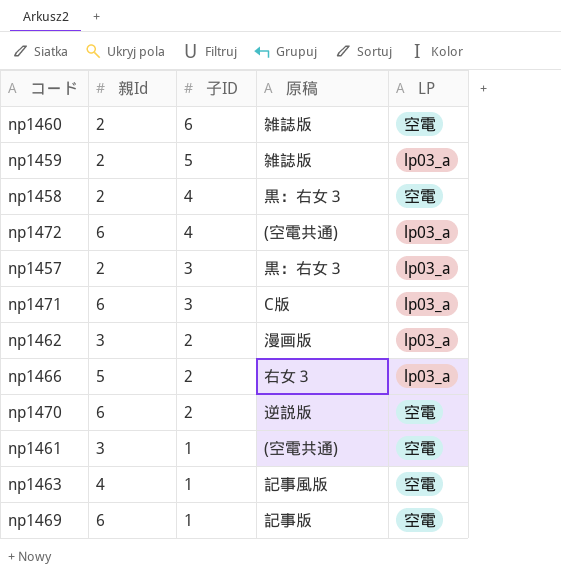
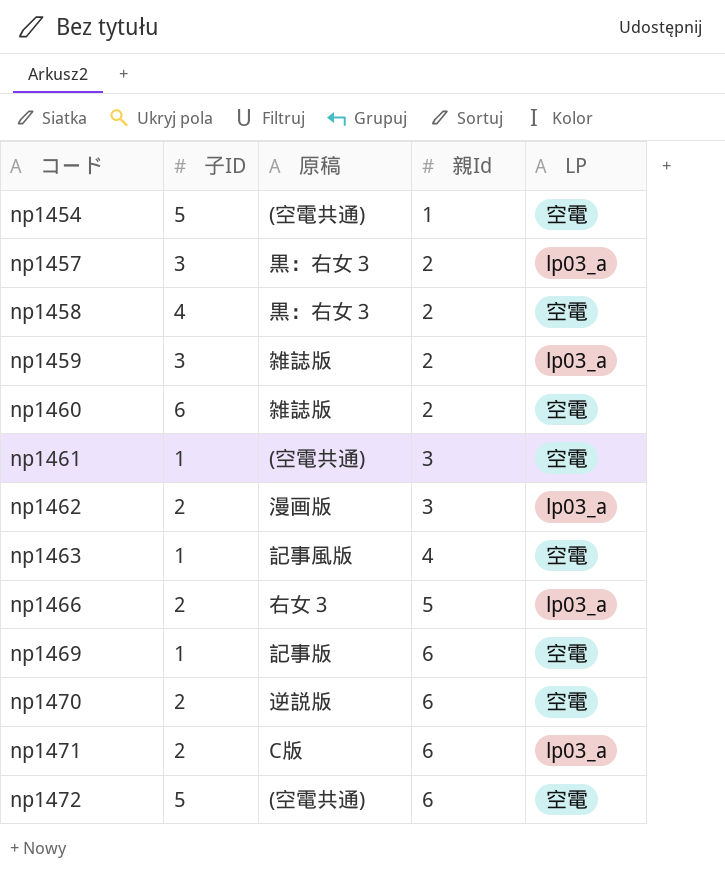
row order: 子ID descending -> コード ascending
column 親Id | position: 2 -> 4
row np1454: none -> 5 | (空電共通) | 1 | 空電
np1459 | 子ID: 5 -> 3
np1471 | 子ID: 3 -> 2
np1472 | 子ID: 4 -> 5
np1472 | LP: lp03_a -> 空電

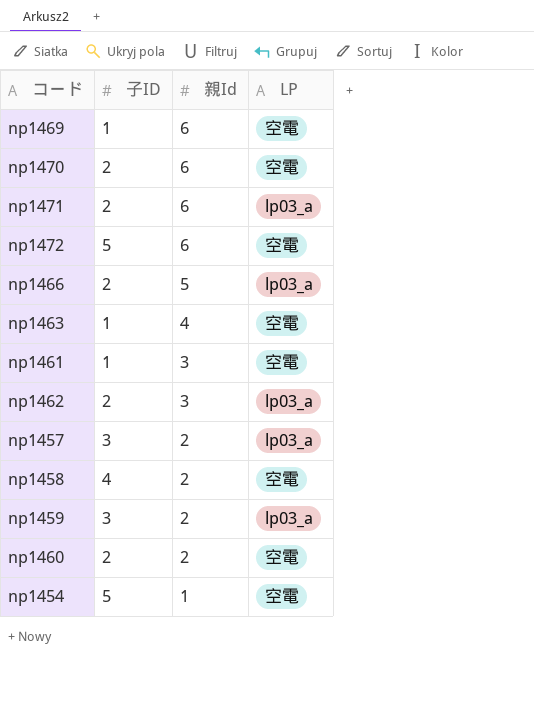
row order: コード ascending -> 親Id descending
column 原稿 | position: 3 -> none
np1460 | 子ID: 6 -> 2

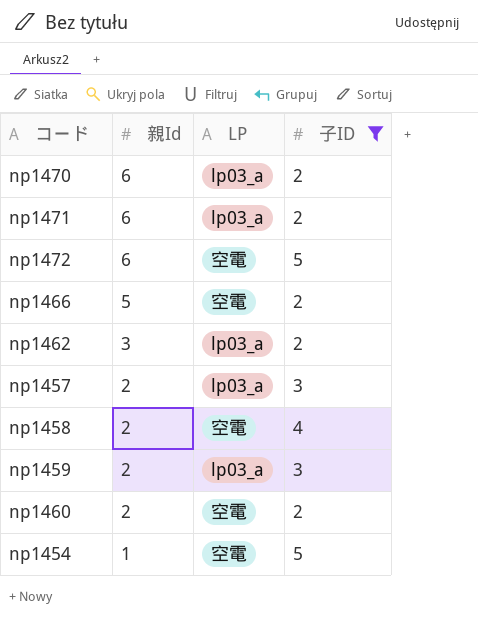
filter: none -> 子ID != 1
column 子ID | position: 2 -> 4
np1470 | LP: 空電 -> lp03_a
np1466 | LP: lp03_a -> 空電

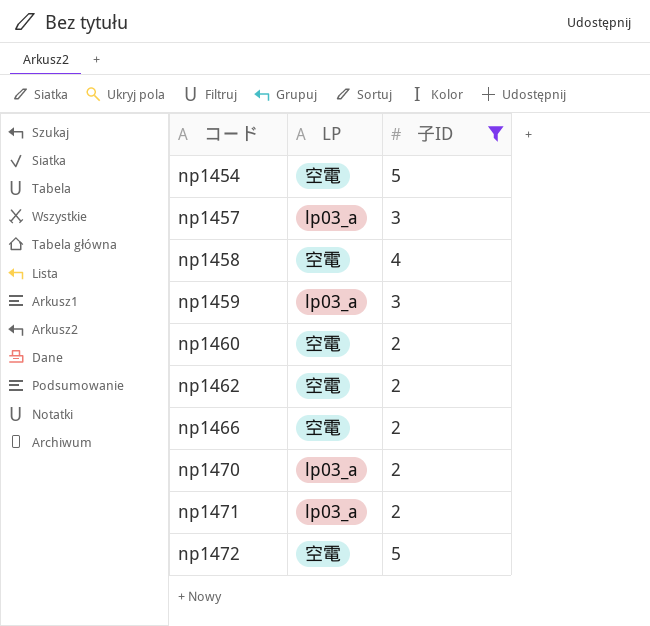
row order: 親Id descending -> コード ascending
column 親Id | position: 2 -> none
np1462 | LP: lp03_a -> 空電

